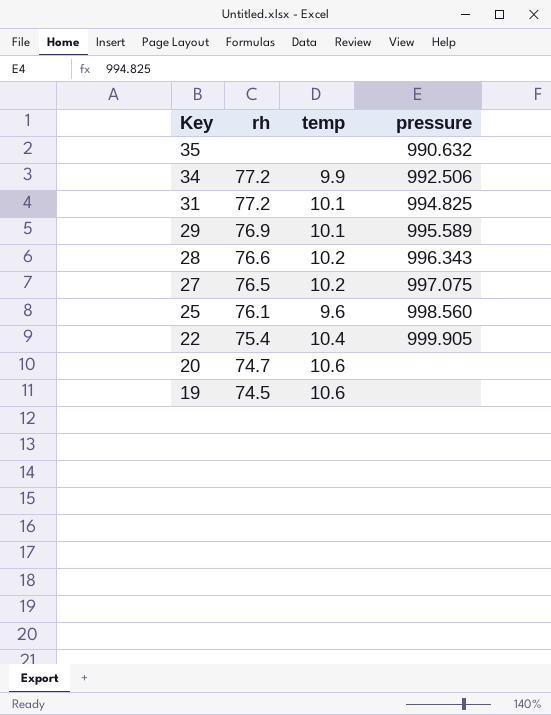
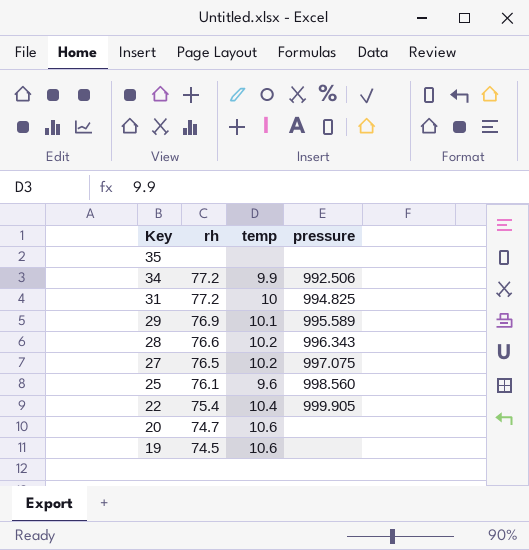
35 | pressure: 990.632 -> none
31 | temp: 10.1 -> 10

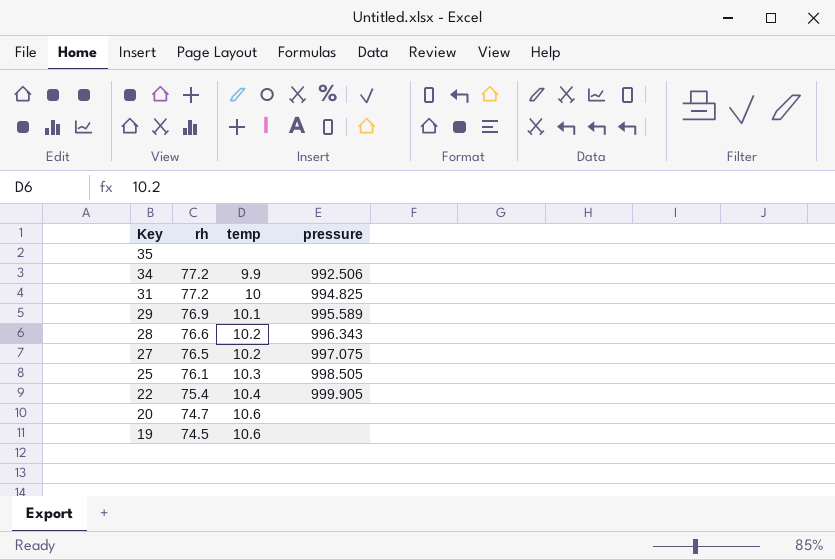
25 | temp: 9.6 -> 10.3
25 | pressure: 998.560 -> 998.505

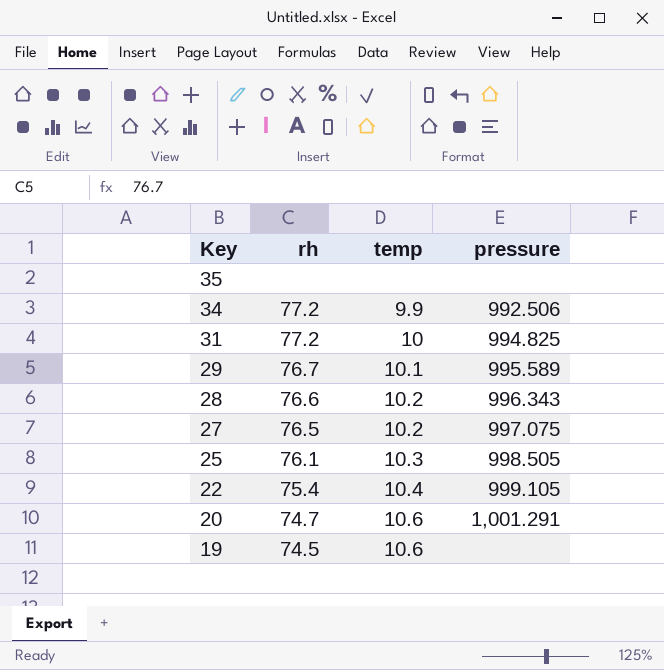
29 | rh: 76.9 -> 76.7
22 | pressure: 999.905 -> 999.105
20 | pressure: none -> 1,001.291

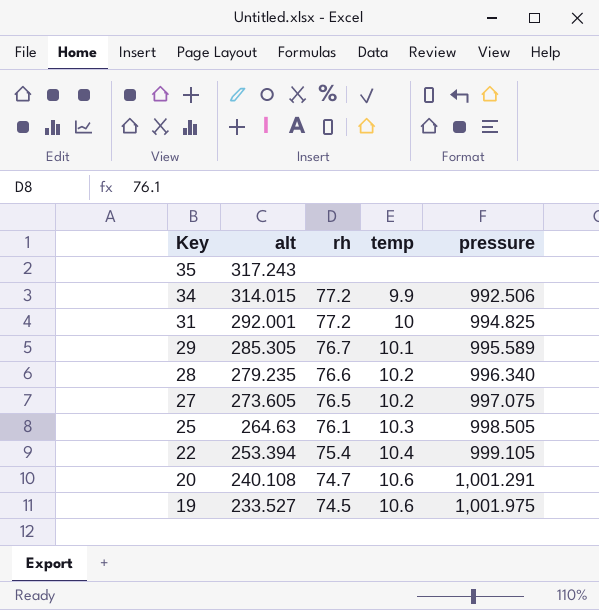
column alt | position: none -> 2
28 | pressure: 996.343 -> 996.340
19 | pressure: none -> 1,001.975

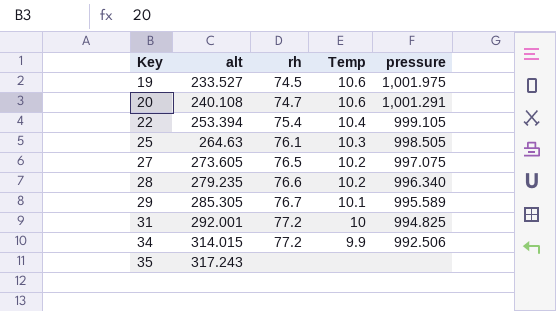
row order: Key descending -> Key ascending
column name: temp -> Temp

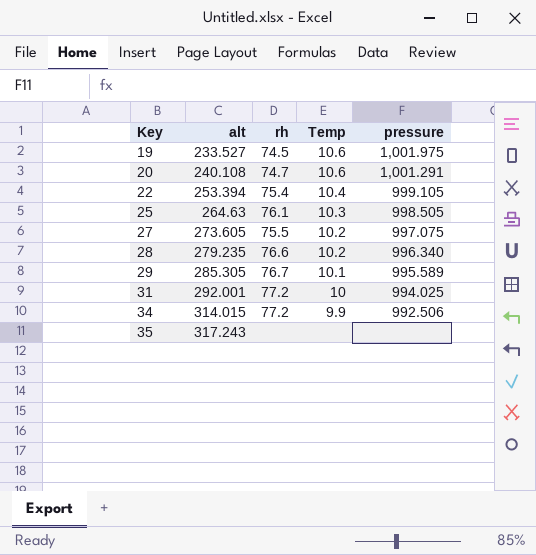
27 | rh: 76.5 -> 75.5
31 | pressure: 994.825 -> 994.025

